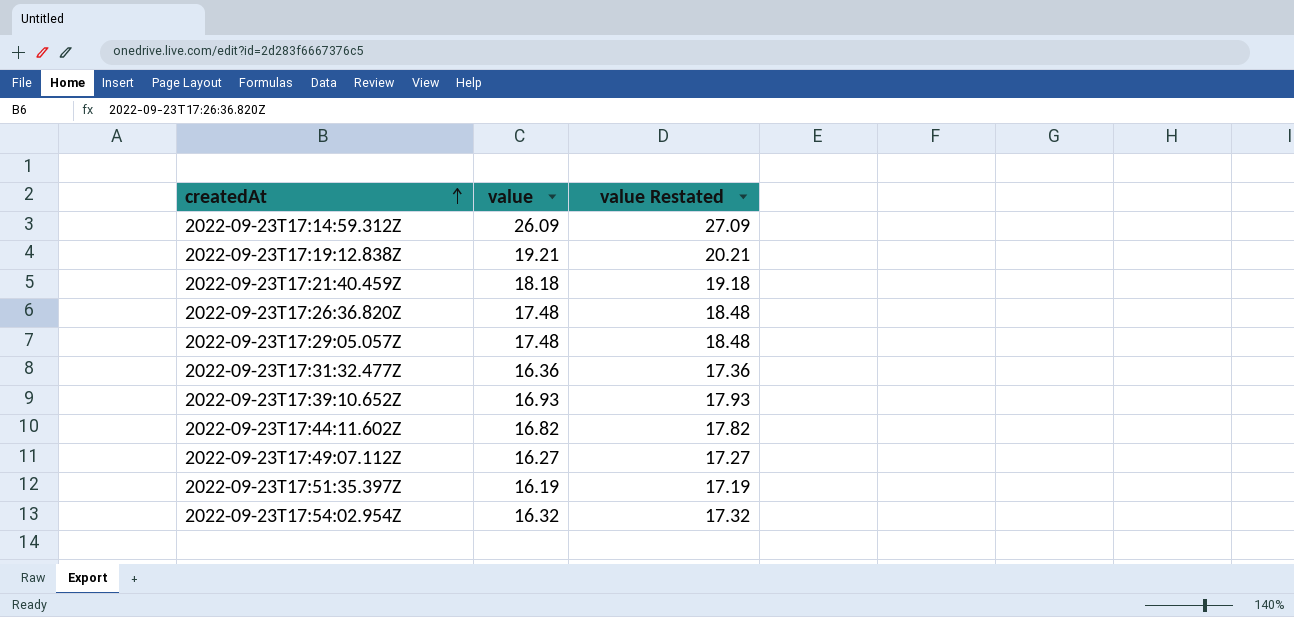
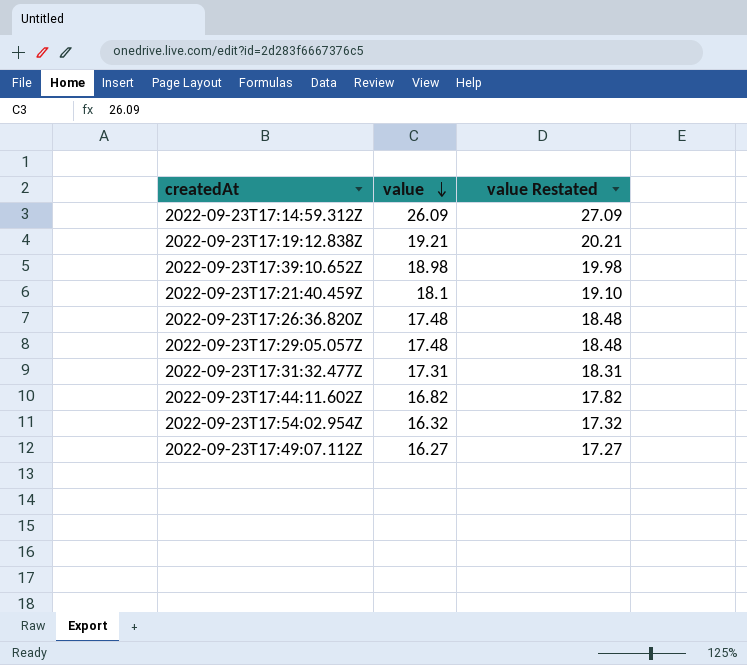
row order: createdAt ascending -> value descending
row 2022-09-23T17:51:35.397Z: 16.19 | 17.19 -> none
2022-09-23T17:39:10.652Z | value: 16.93 -> 18.98
2022-09-23T17:39:10.652Z | value Restated: 17.93 -> 19.98
2022-09-23T17:21:40.459Z | value: 18.18 -> 18.1
2022-09-23T17:21:40.459Z | value Restated: 19.18 -> 19.10
2022-09-23T17:31:32.477Z | value: 16.36 -> 17.31
2022-09-23T17:31:32.477Z | value Restated: 17.36 -> 18.31

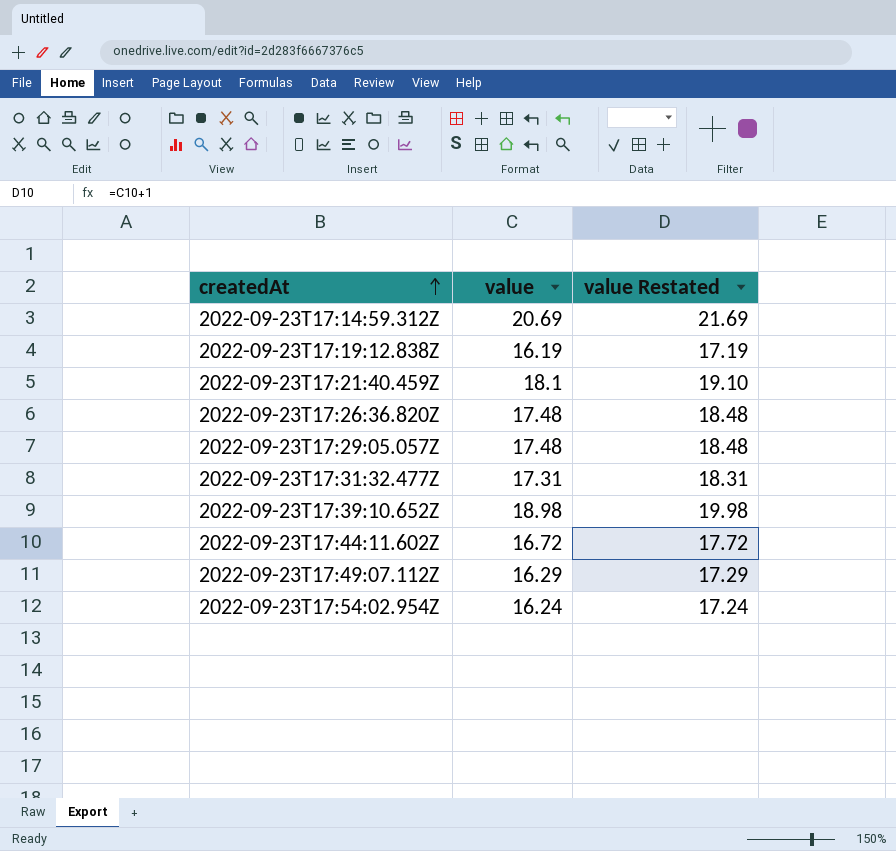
row order: value descending -> createdAt ascending
2022-09-23T17:14:59.312Z | value: 26.09 -> 20.69
2022-09-23T17:14:59.312Z | value Restated: 27.09 -> 21.69
2022-09-23T17:19:12.838Z | value: 19.21 -> 16.19
2022-09-23T17:19:12.838Z | value Restated: 20.21 -> 17.19
2022-09-23T17:44:11.602Z | value: 16.82 -> 16.72
2022-09-23T17:44:11.602Z | value Restated: 17.82 -> 17.72
2022-09-23T17:49:07.112Z | value: 16.27 -> 16.29
2022-09-23T17:49:07.112Z | value Restated: 17.27 -> 17.29
2022-09-23T17:54:02.954Z | value: 16.32 -> 16.24
2022-09-23T17:54:02.954Z | value Restated: 17.32 -> 17.24

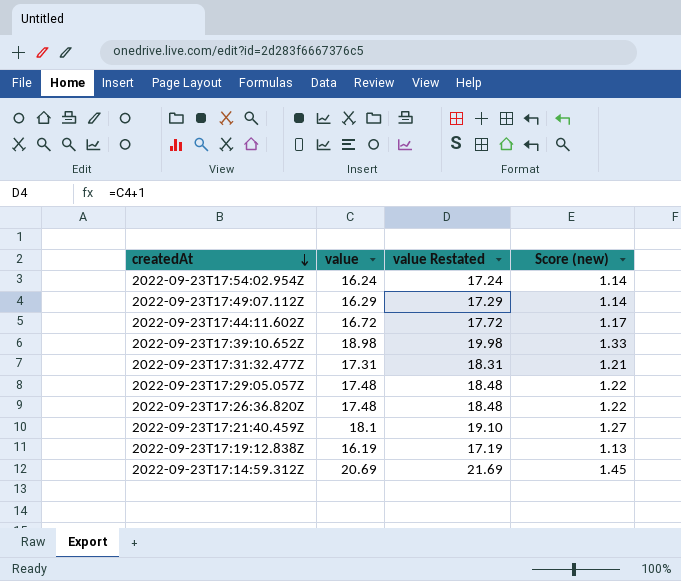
row order: createdAt ascending -> createdAt descending
column Score (new) | formula: none -> [value] * 0.07

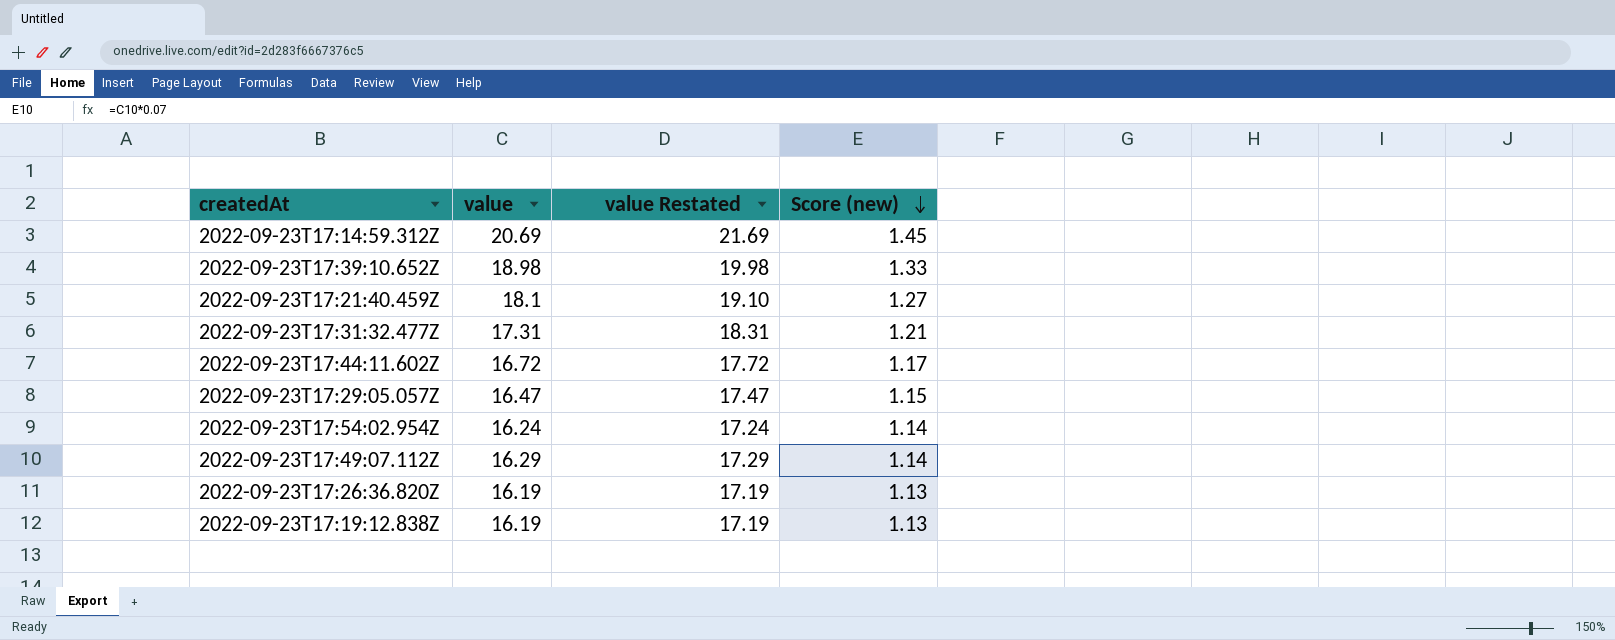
row order: createdAt descending -> Score (new) descending
2022-09-23T17:29:05.057Z | value: 17.48 -> 16.47
2022-09-23T17:29:05.057Z | value Restated: 18.48 -> 17.47
2022-09-23T17:29:05.057Z | Score (new): 1.22 -> 1.15
2022-09-23T17:26:36.820Z | value: 17.48 -> 16.19
2022-09-23T17:26:36.820Z | value Restated: 18.48 -> 17.19
2022-09-23T17:26:36.820Z | Score (new): 1.22 -> 1.13

